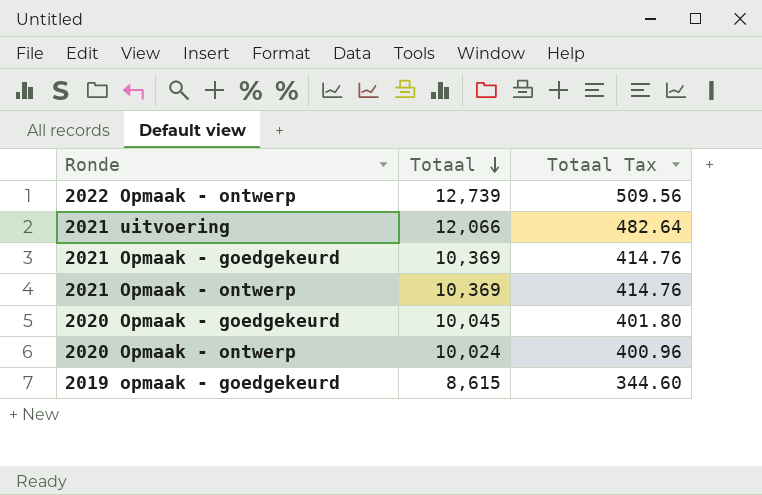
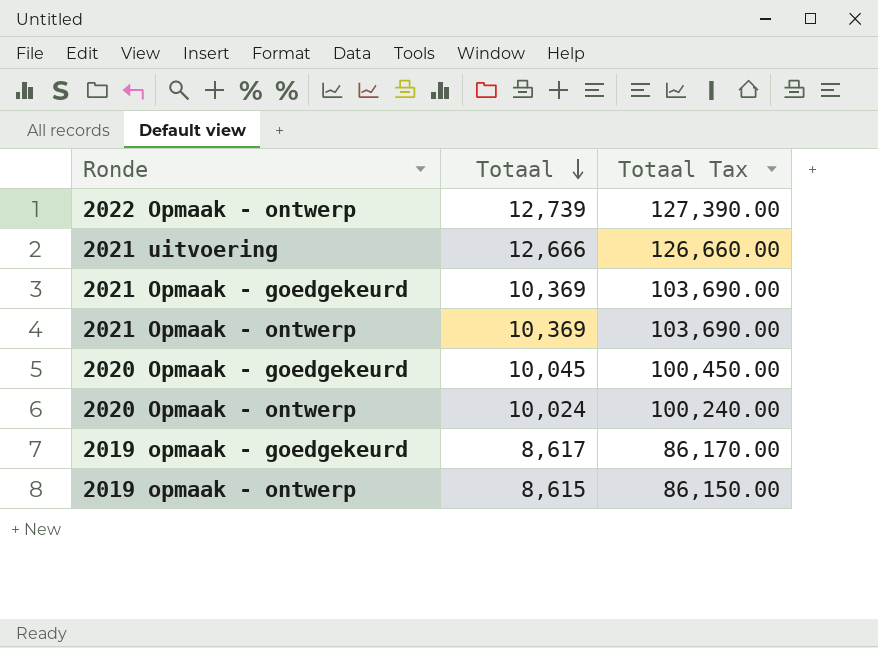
column Totaal Tax | formula: [Totaal] * 0.04 -> [Totaal] * 10
2021 uitvoering | Totaal: 12,066 -> 12,666
2019 opmaak - goedgekeurd | Totaal: 8,615 -> 8,617
row 2019 opmaak - ontwerp: none -> 8,615 | 86,150.00

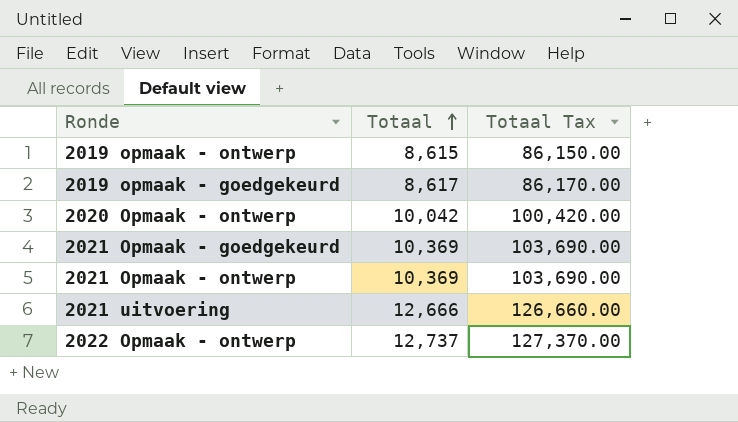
row order: Totaal descending -> Totaal ascending
row 2020 Opmaak - goedgekeurd: 10,045 | 100,450.00 -> none
2020 Opmaak - ontwerp | Totaal: 10,024 -> 10,042
2020 Opmaak - ontwerp | Totaal Tax: 100,240.00 -> 100,420.00
2022 Opmaak - ontwerp | Totaal: 12,739 -> 12,737
2022 Opmaak - ontwerp | Totaal Tax: 127,390.00 -> 127,370.00

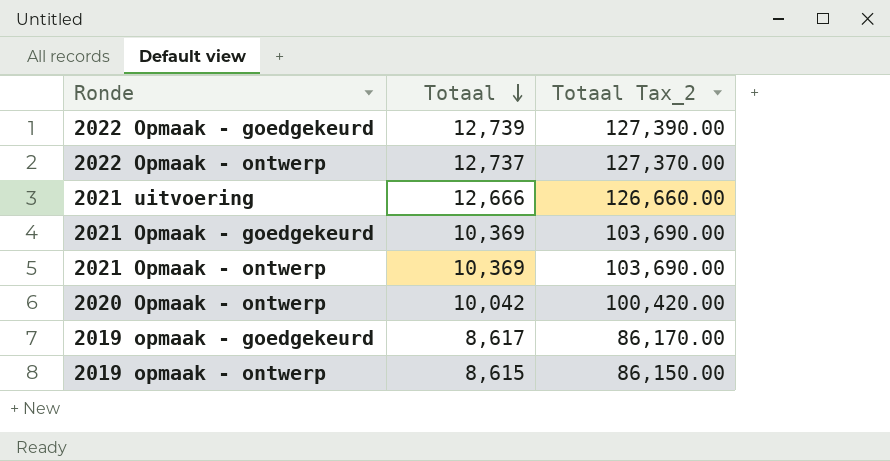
row order: Totaal ascending -> Totaal descending
column name: Totaal Tax -> Totaal Tax_2
row 2022 Opmaak - goedgekeurd: none -> 12,739 | 127,390.00

